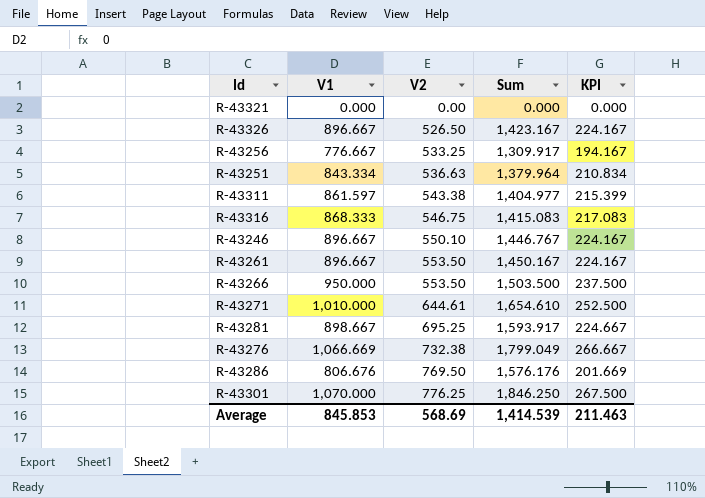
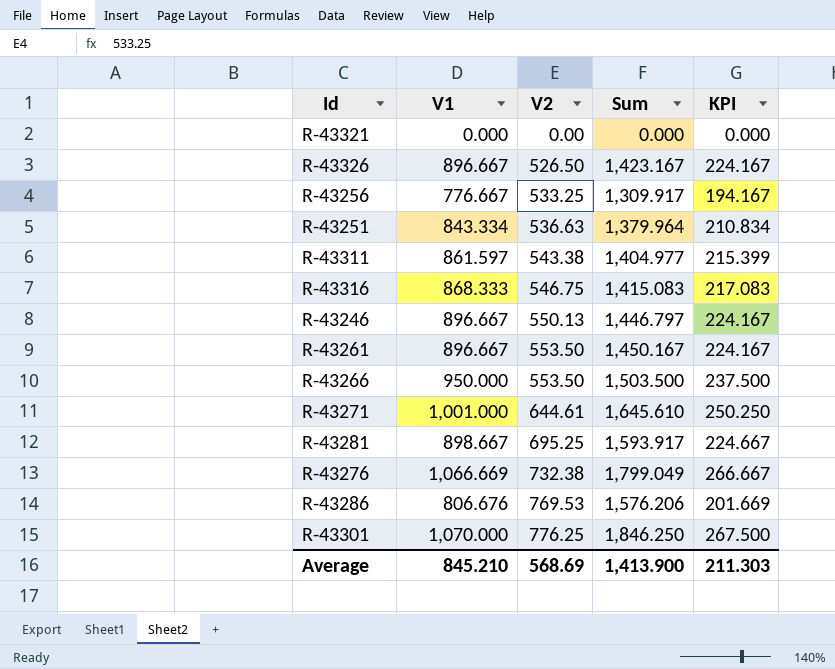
R-43246 | V2: 550.10 -> 550.13
R-43246 | Sum: 1,446.767 -> 1,446.797
R-43271 | V1: 1,010.000 -> 1,001.000
R-43271 | Sum: 1,654.610 -> 1,645.610
R-43271 | KPI: 252.500 -> 250.250
R-43286 | V2: 769.50 -> 769.53
R-43286 | Sum: 1,576.176 -> 1,576.206
Average | V1: 845.853 -> 845.210
Average | Sum: 1,414.539 -> 1,413.900
Average | KPI: 211.463 -> 211.303

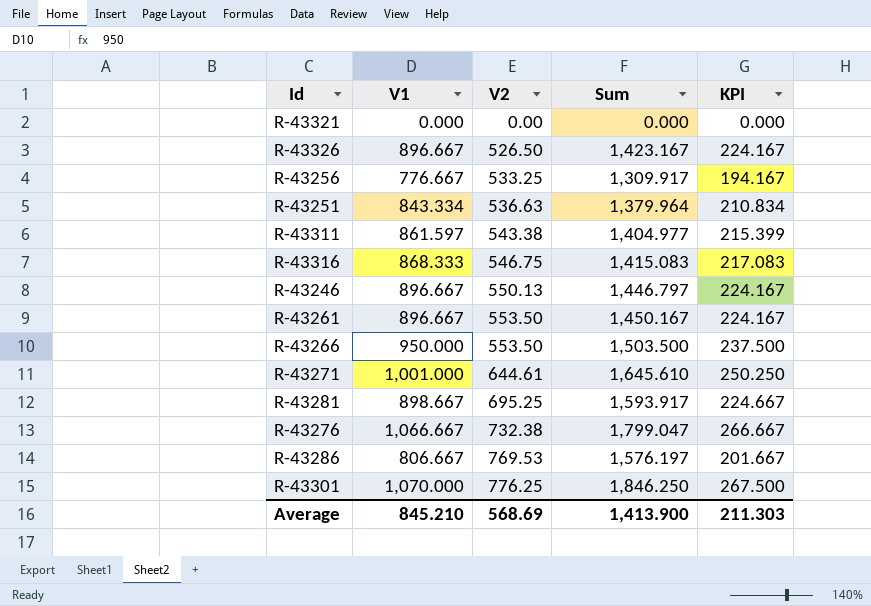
R-43276 | V1: 1,066.669 -> 1,066.667
R-43276 | Sum: 1,799.049 -> 1,799.047
R-43286 | V1: 806.676 -> 806.667
R-43286 | Sum: 1,576.206 -> 1,576.197
R-43286 | KPI: 201.669 -> 201.667

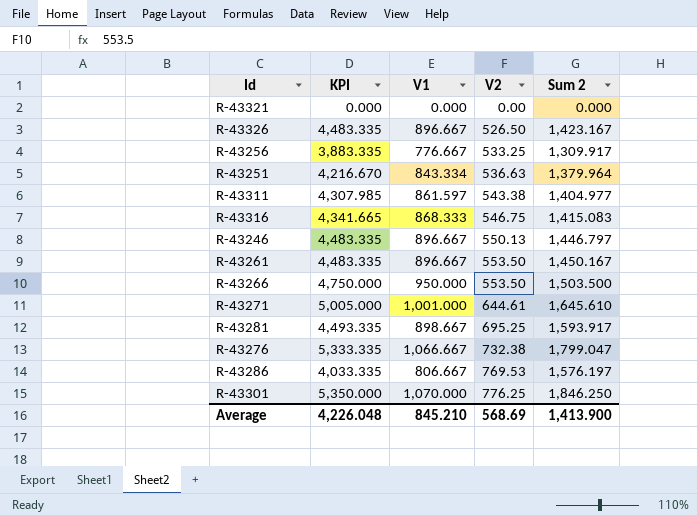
column KPI | formula: [V1] * 0.25 -> [V1] * 5
column KPI | position: 5 -> 2
column name: Sum -> Sum 2
Average | KPI: 211.303 -> 4,226.048

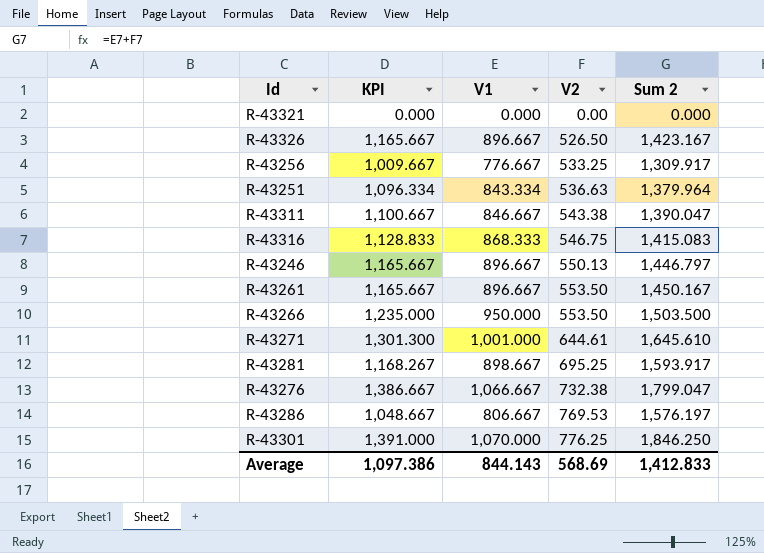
column KPI | formula: [V1] * 5 -> [V1] * 1.3
R-43311 | V1: 861.597 -> 846.667
R-43311 | Sum 2: 1,404.977 -> 1,390.047
Average | KPI: 4,226.048 -> 1,097.386
Average | V1: 845.210 -> 844.143
Average | Sum 2: 1,413.900 -> 1,412.833

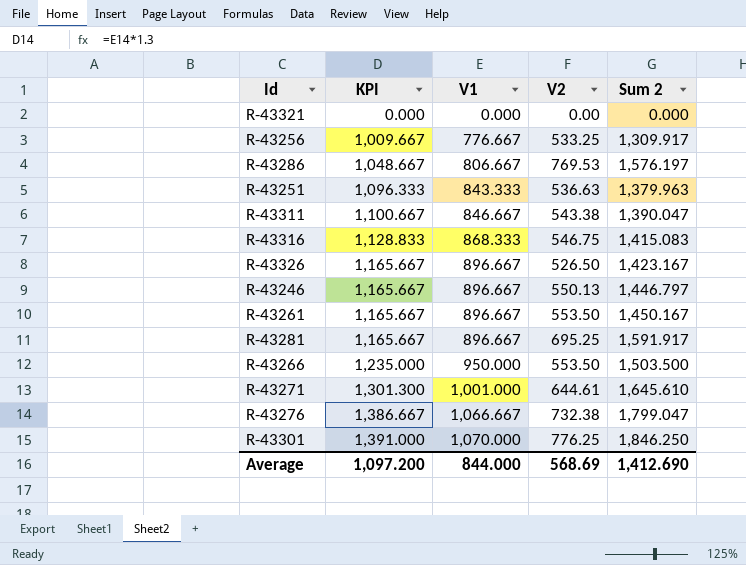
row order: V2 ascending -> KPI ascending
R-43251 | KPI: 1,096.334 -> 1,096.333
R-43251 | V1: 843.334 -> 843.333
R-43251 | Sum 2: 1,379.964 -> 1,379.963
R-43281 | KPI: 1,168.267 -> 1,165.667
R-43281 | V1: 898.667 -> 896.667
R-43281 | Sum 2: 1,593.917 -> 1,591.917
Average | KPI: 1,097.386 -> 1,097.200
Average | V1: 844.143 -> 844.000
Average | Sum 2: 1,412.833 -> 1,412.690

